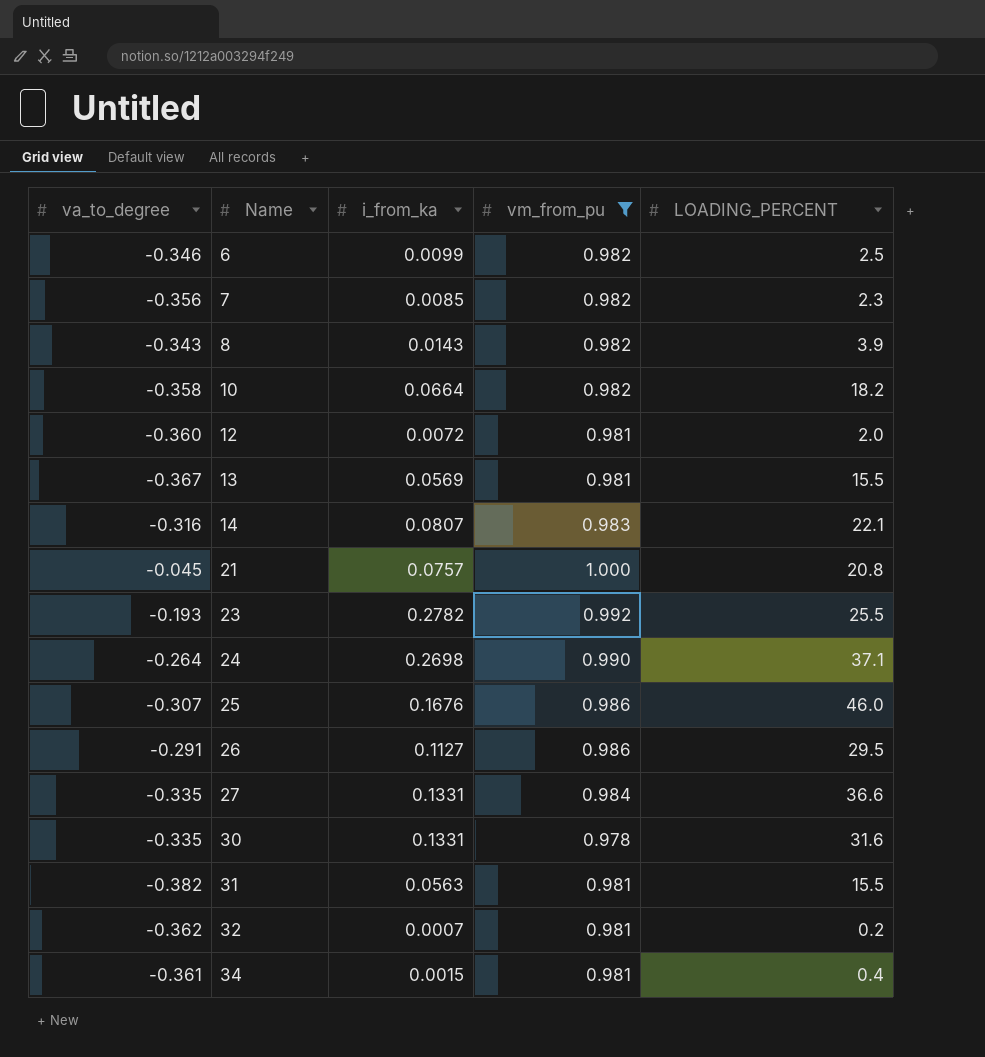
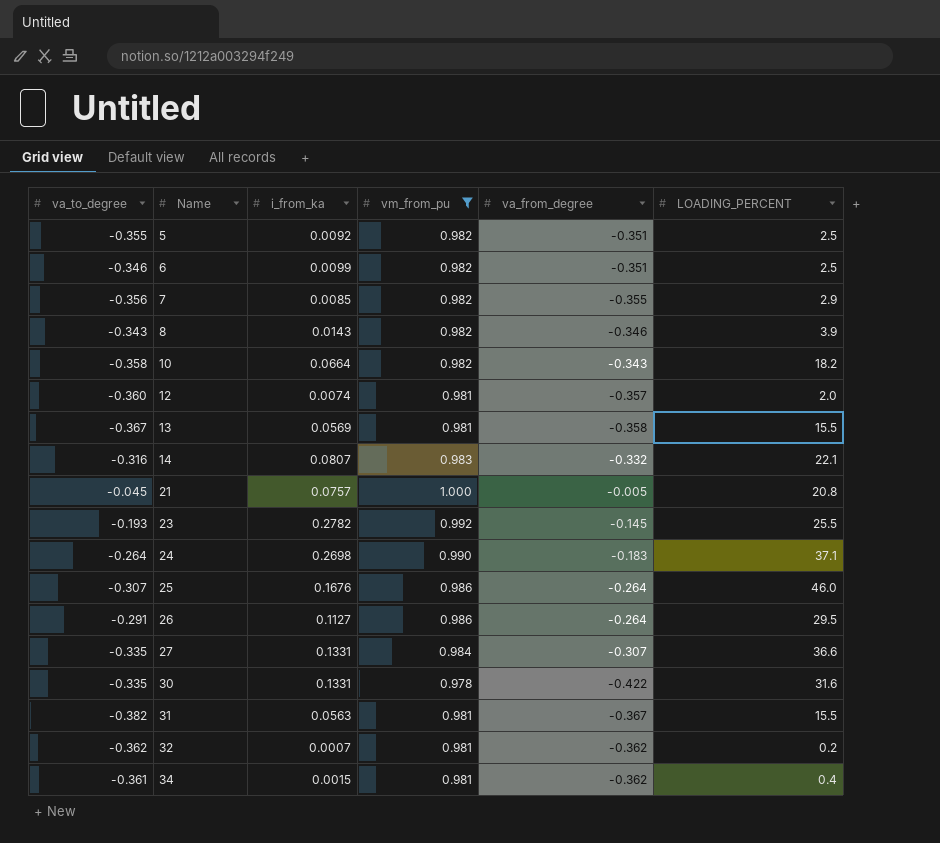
column va_from_degree | position: none -> 5
row 5: none -> -0.355 | 0.0092 | 0.982 | -0.351 | 2.5
7 | LOADING_PERCENT: 2.3 -> 2.9
12 | i_from_ka: 0.0072 -> 0.0074

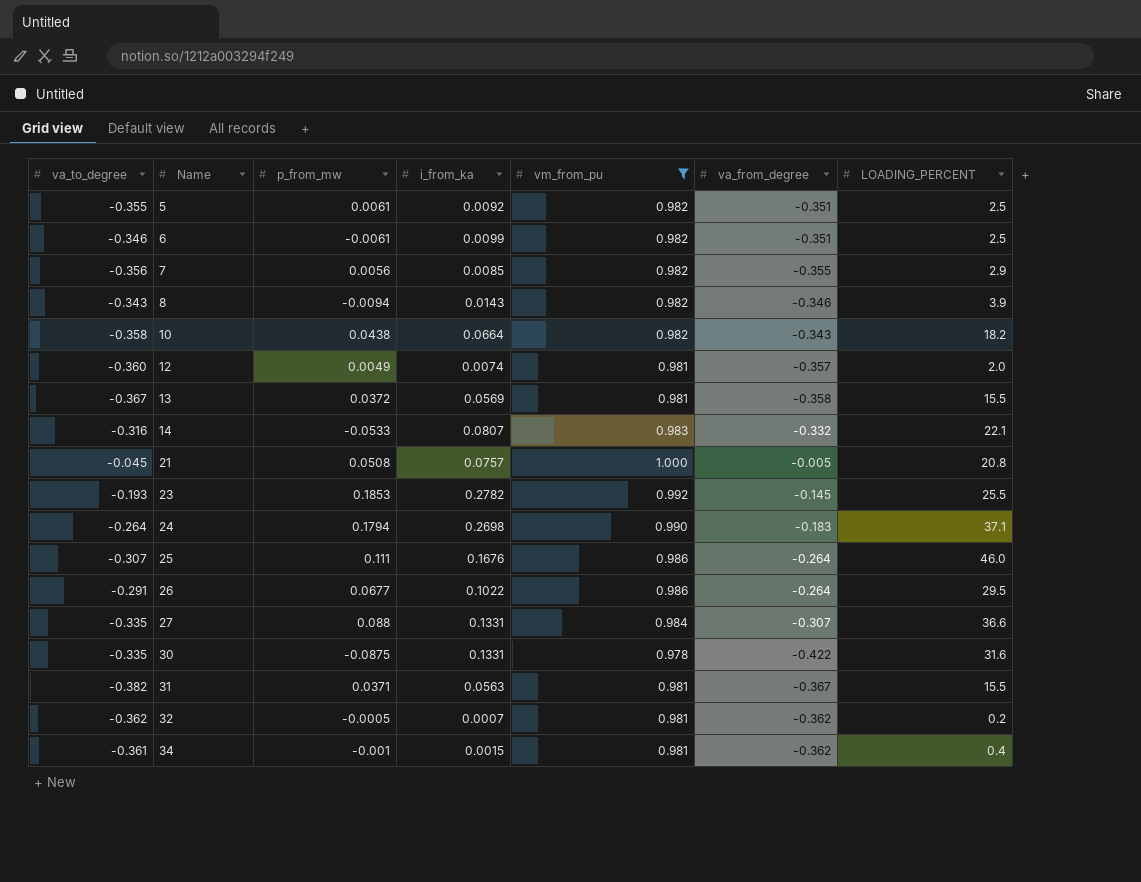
column p_from_mw | position: none -> 3
26 | i_from_ka: 0.1127 -> 0.1022

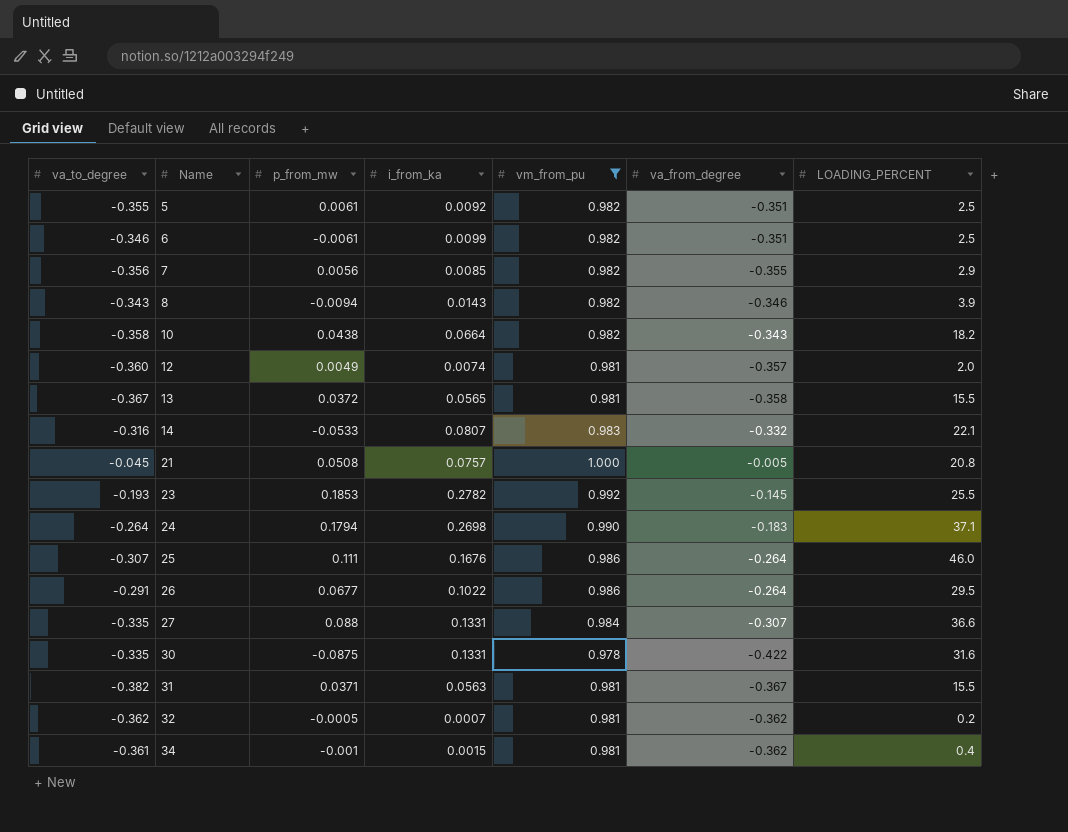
13 | i_from_ka: 0.0569 -> 0.0565

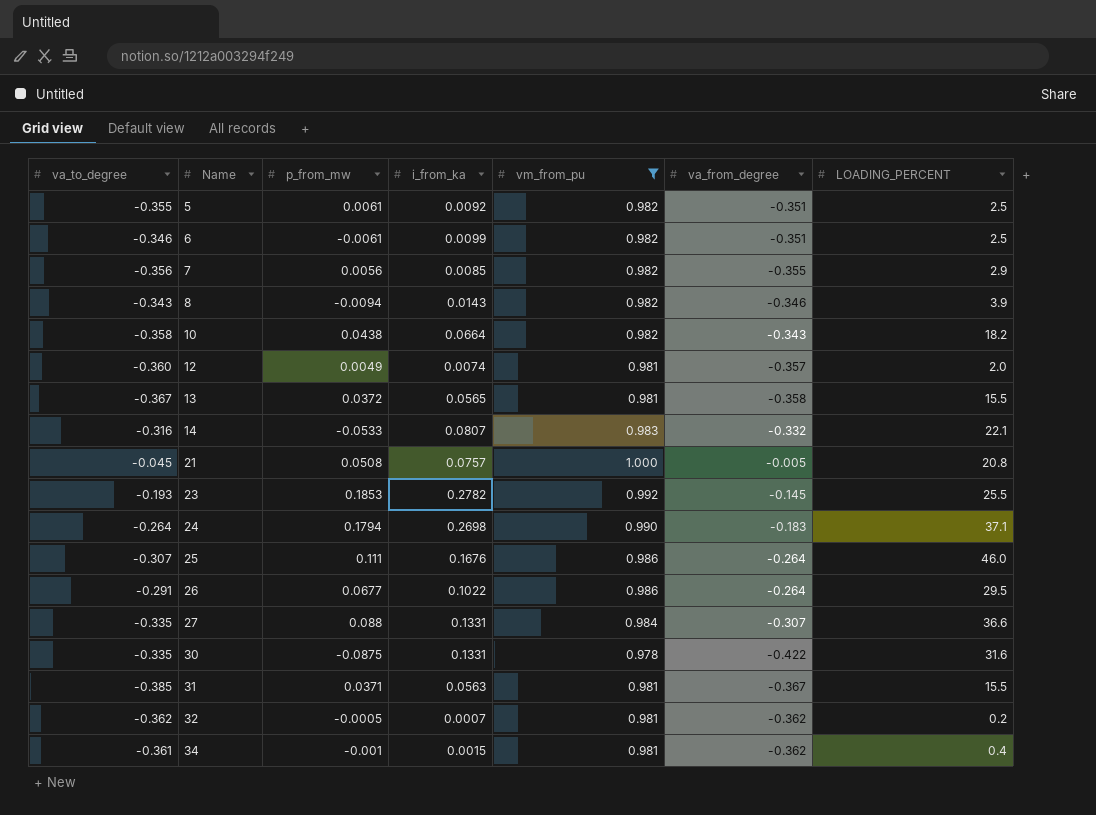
31 | va_to_degree: -0.382 -> -0.385

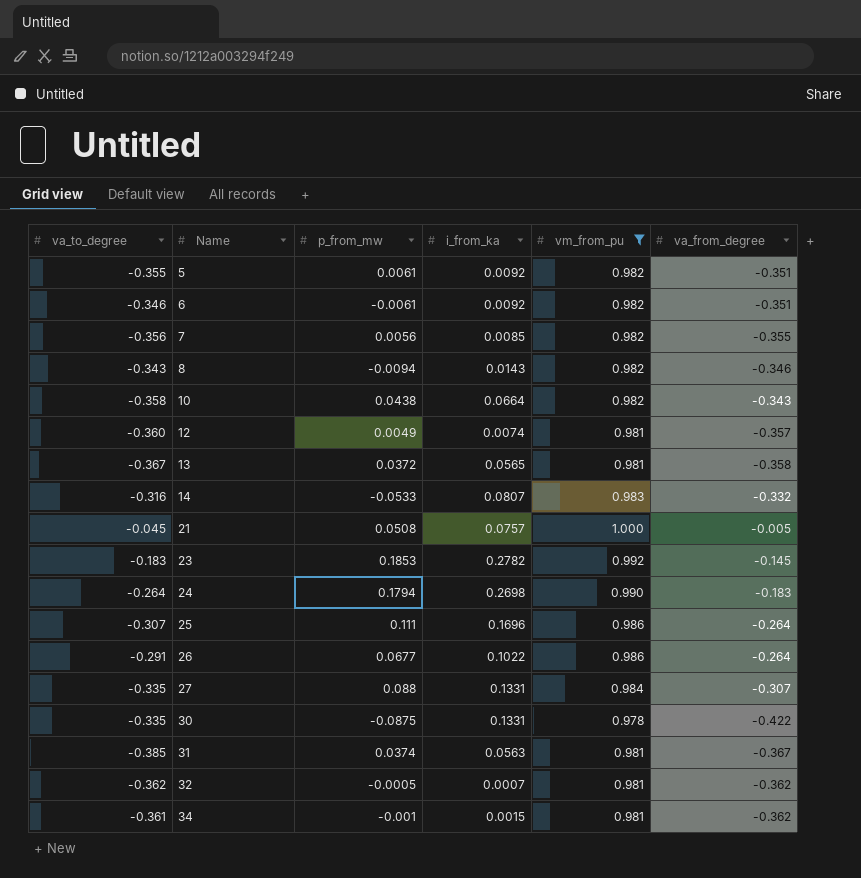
column LOADING_PERCENT | position: 7 -> none
6 | i_from_ka: 0.0099 -> 0.0092
23 | va_to_degree: -0.193 -> -0.183
25 | i_from_ka: 0.1676 -> 0.1696
31 | p_from_mw: 0.0371 -> 0.0374

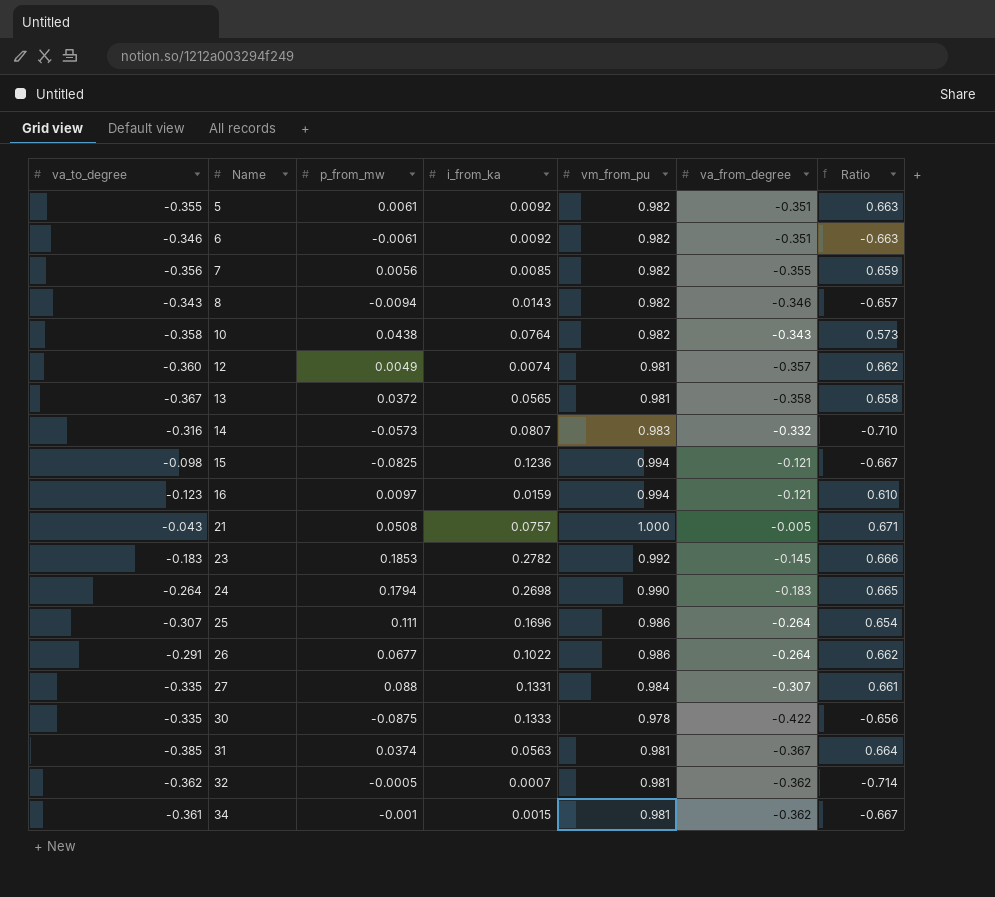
filter: vm_from_pu != 0.994 -> none
column Ratio | formula: none -> [p_from_mw] / [i_from_ka]
10 | i_from_ka: 0.0664 -> 0.0764
14 | p_from_mw: -0.0533 -> -0.0573
21 | va_to_degree: -0.045 -> -0.043
30 | i_from_ka: 0.1331 -> 0.1333

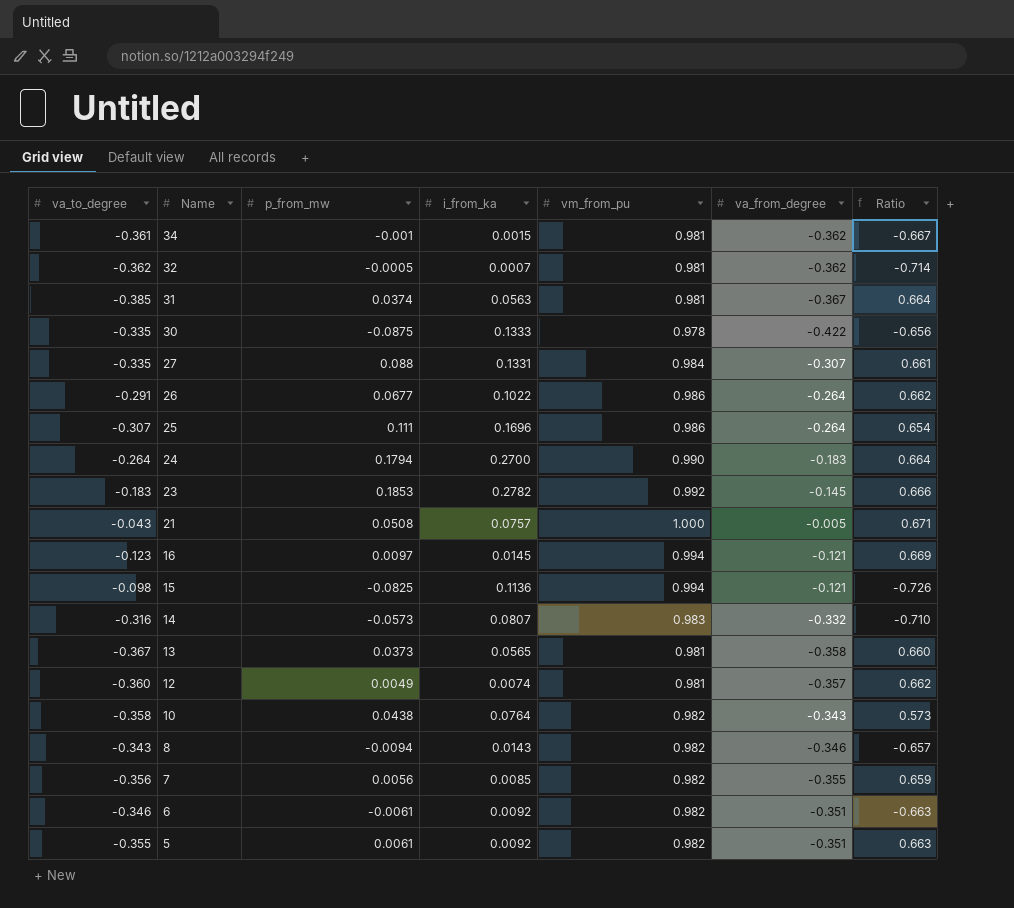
row order: Name ascending -> Name descending
24 | i_from_ka: 0.2698 -> 0.2700
24 | Ratio: 0.665 -> 0.664
16 | i_from_ka: 0.0159 -> 0.0145
16 | Ratio: 0.610 -> 0.669
15 | i_from_ka: 0.1236 -> 0.1136
15 | Ratio: -0.667 -> -0.726
13 | p_from_mw: 0.0372 -> 0.0373
13 | Ratio: 0.658 -> 0.660

